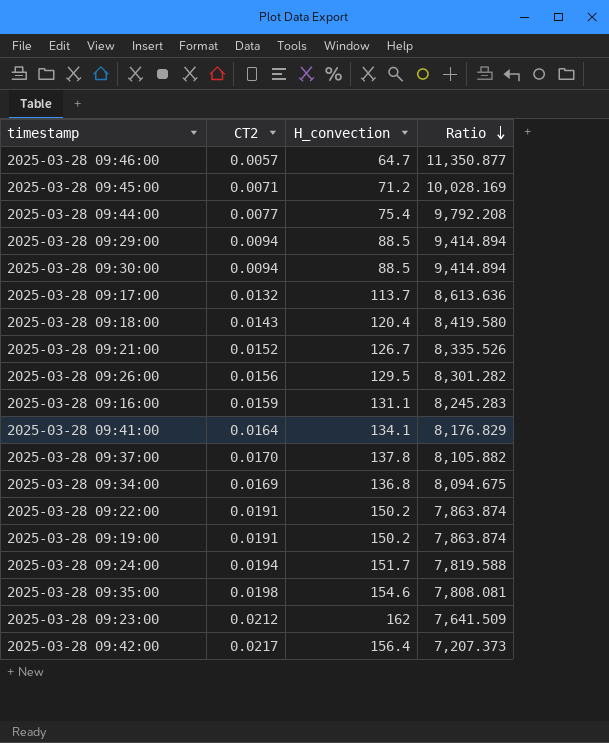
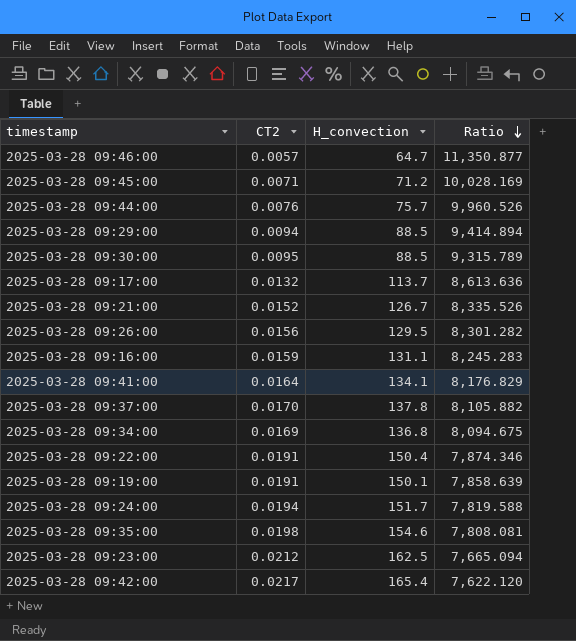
row 2025-03-28 09:18:00: 0.0143 | 120.4 | 8,419.580 -> none
2025-03-28 09:44:00 | CT2: 0.0077 -> 0.0076
2025-03-28 09:44:00 | H_convection: 75.4 -> 75.7
2025-03-28 09:44:00 | Ratio: 9,792.208 -> 9,960.526
2025-03-28 09:30:00 | CT2: 0.0094 -> 0.0095
2025-03-28 09:30:00 | Ratio: 9,414.894 -> 9,315.789
2025-03-28 09:22:00 | H_convection: 150.2 -> 150.4
2025-03-28 09:22:00 | Ratio: 7,863.874 -> 7,874.346
2025-03-28 09:19:00 | H_convection: 150.2 -> 150.1
2025-03-28 09:19:00 | Ratio: 7,863.874 -> 7,858.639
2025-03-28 09:23:00 | H_convection: 162 -> 162.5
2025-03-28 09:23:00 | Ratio: 7,641.509 -> 7,665.094
2025-03-28 09:42:00 | H_convection: 156.4 -> 165.4
2025-03-28 09:42:00 | Ratio: 7,207.373 -> 7,622.120

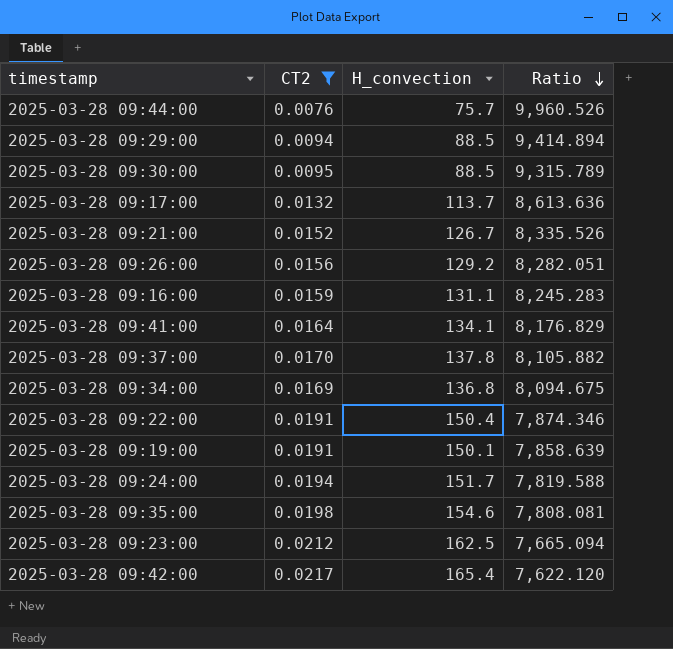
filter: none -> CT2 >= 0.0076
2025-03-28 09:26:00 | H_convection: 129.5 -> 129.2
2025-03-28 09:26:00 | Ratio: 8,301.282 -> 8,282.051

